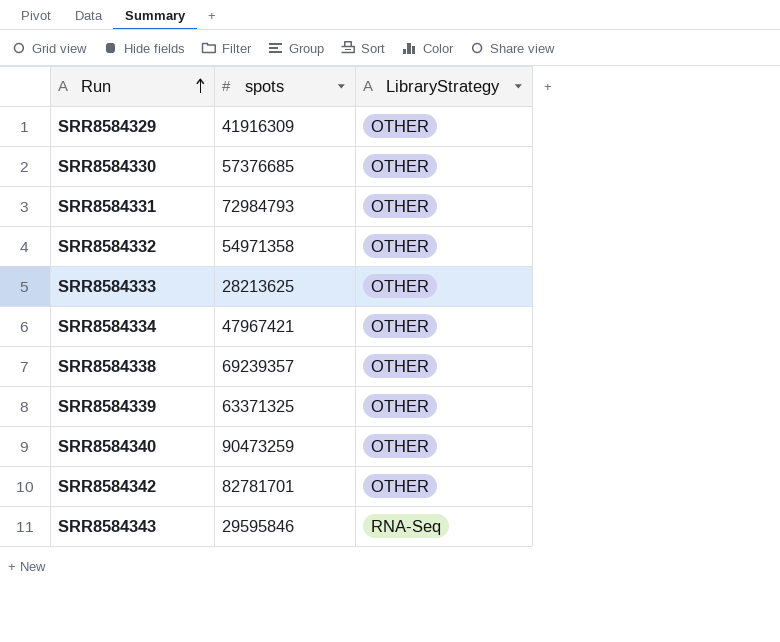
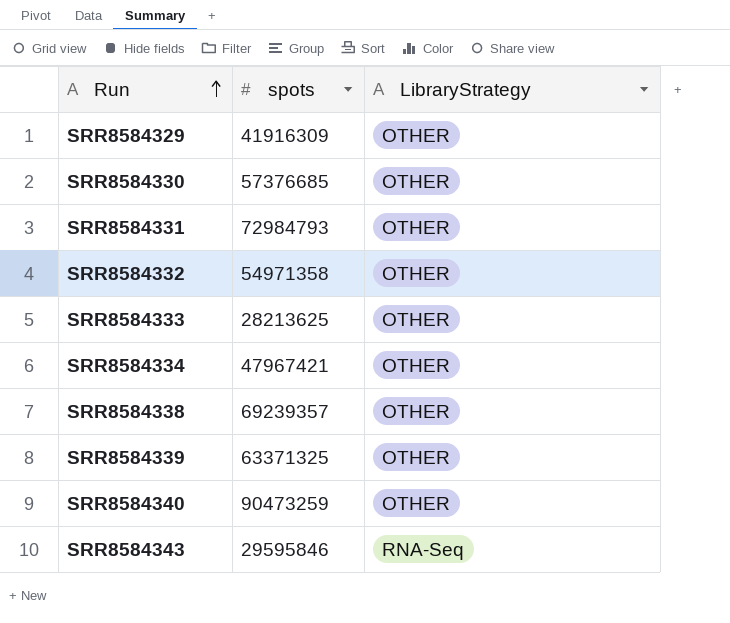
row SRR8584342: 82781701 | OTHER -> none

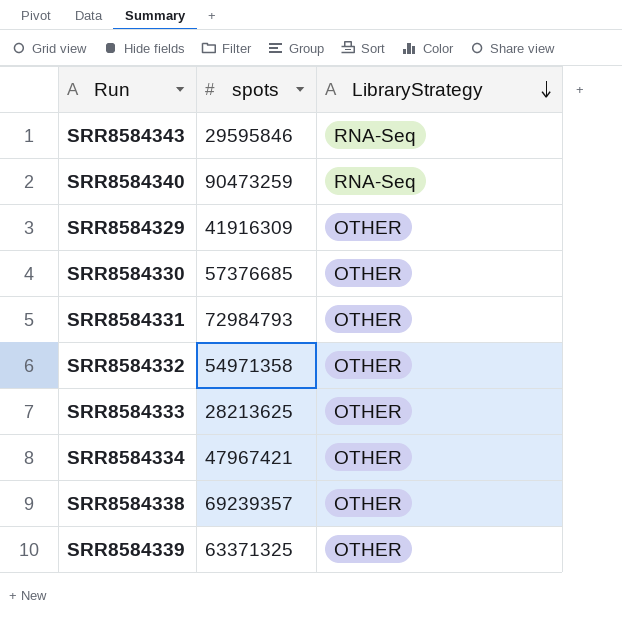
row order: Run ascending -> LibraryStrategy descending
SRR8584340 | LibraryStrategy: OTHER -> RNA-Seq

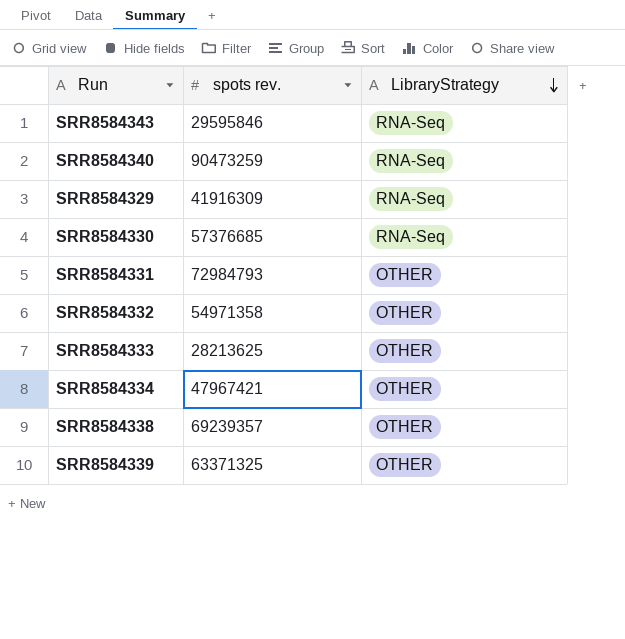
column name: spots -> spots rev.
SRR8584329 | LibraryStrategy: OTHER -> RNA-Seq
SRR8584330 | LibraryStrategy: OTHER -> RNA-Seq

